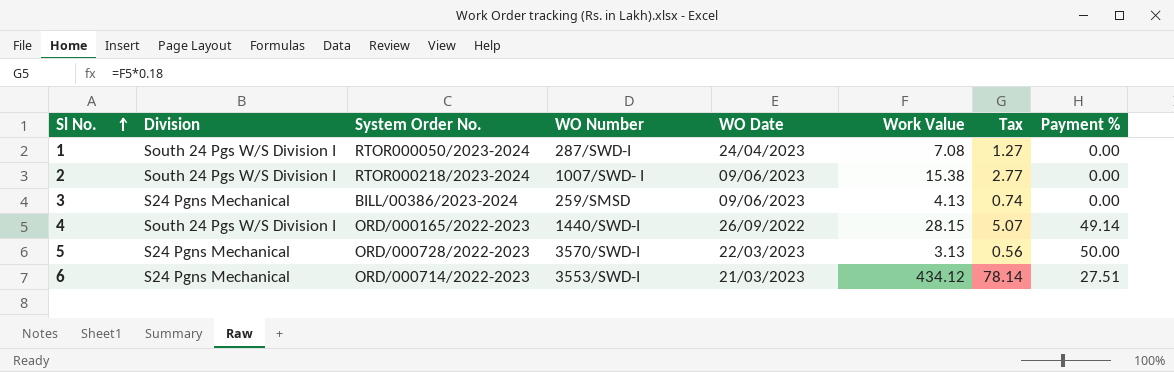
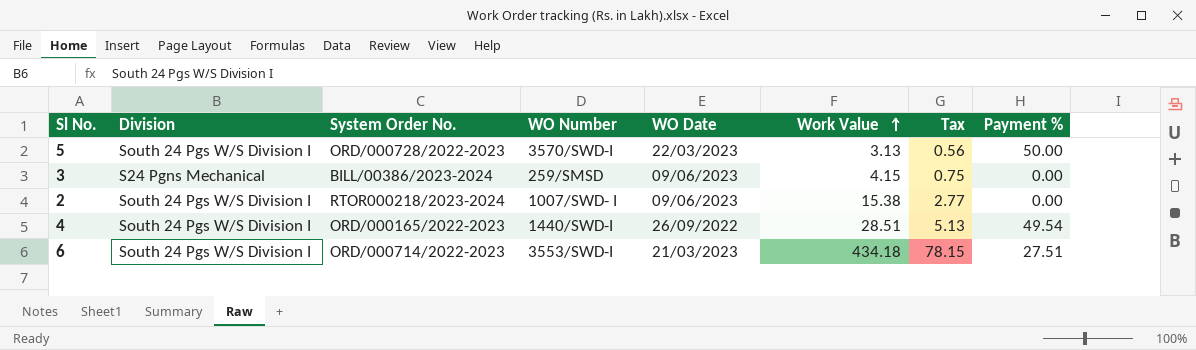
row order: Sl No. ascending -> Work Value ascending
row 1: South 24 Pgs W/S Division I | RTOR000050/2023-2024 | 287/SWD-I | 24/04/2023 | 7.08 | 1.27 | 0.00 -> none
5 | Division: S24 Pgns Mechanical -> South 24 Pgs W/S Division I
3 | Work Value: 4.13 -> 4.15
3 | Tax: 0.74 -> 0.75
4 | Work Value: 28.15 -> 28.51
4 | Tax: 5.07 -> 5.13
4 | Payment %: 49.14 -> 49.54
6 | Division: S24 Pgns Mechanical -> South 24 Pgs W/S Division I
6 | Work Value: 434.12 -> 434.18
6 | Tax: 78.14 -> 78.15

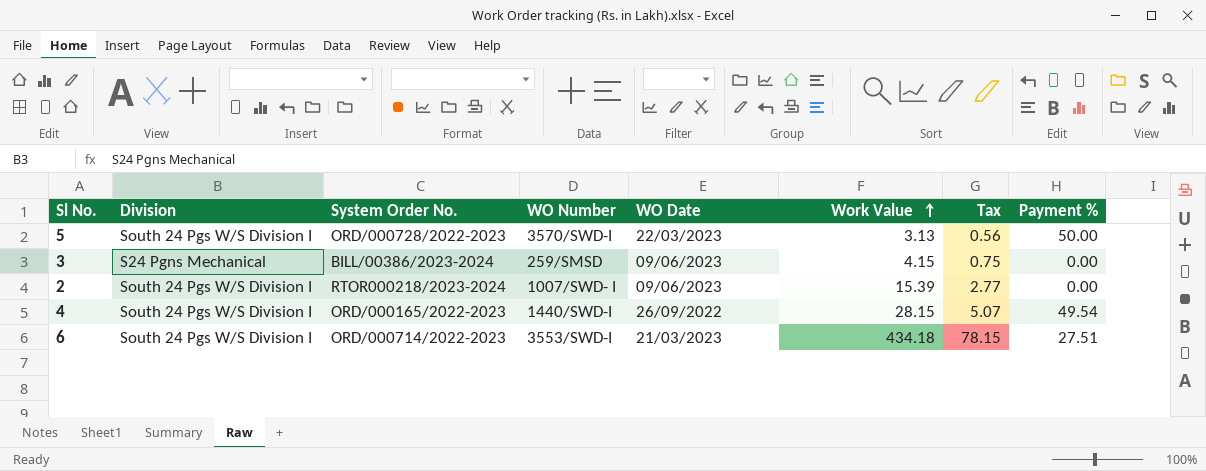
2 | Work Value: 15.38 -> 15.39
4 | Work Value: 28.51 -> 28.15
4 | Tax: 5.13 -> 5.07

